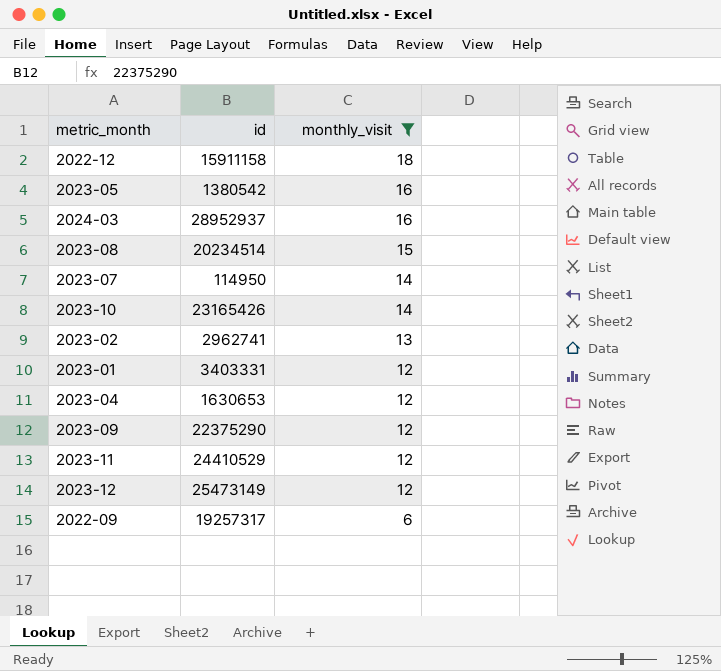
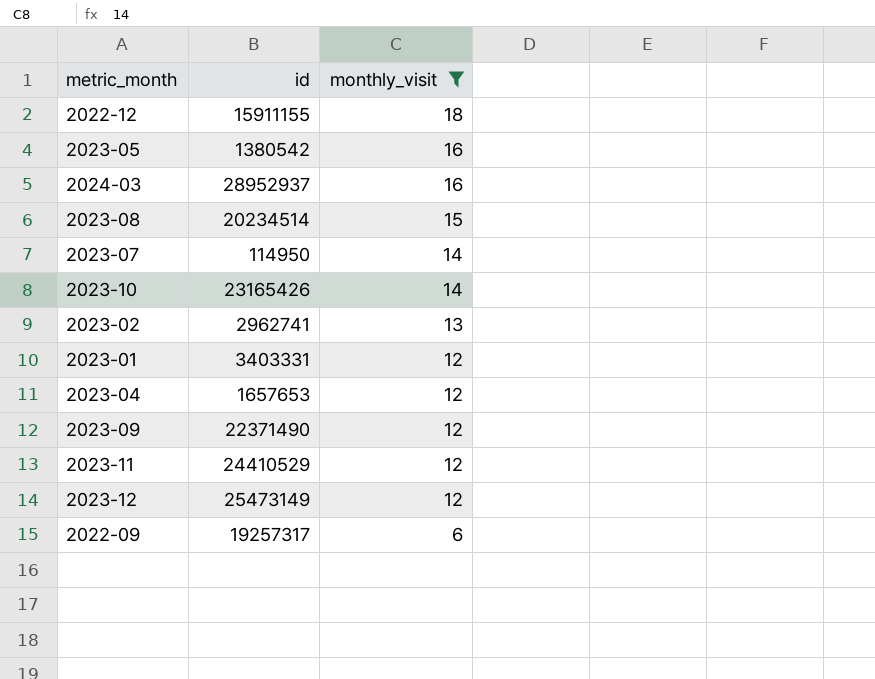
2022-12 | id: 15911158 -> 15911155
2023-04 | id: 1630653 -> 1657653
2023-09 | id: 22375290 -> 22371490

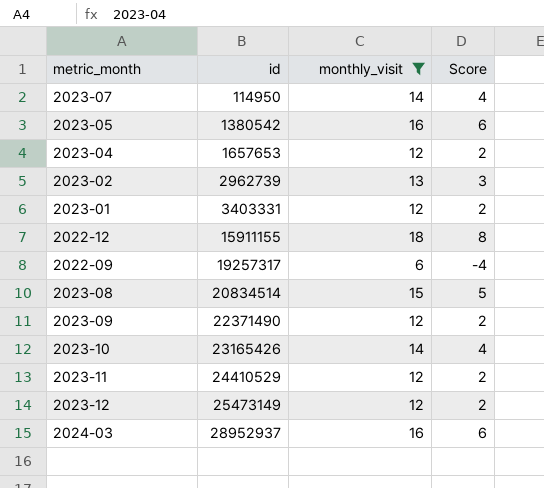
row order: monthly_visit descending -> id ascending
column Score | formula: none -> [monthly_visit] - 10
2023-02 | id: 2962741 -> 2962739
2023-08 | id: 20234514 -> 20834514

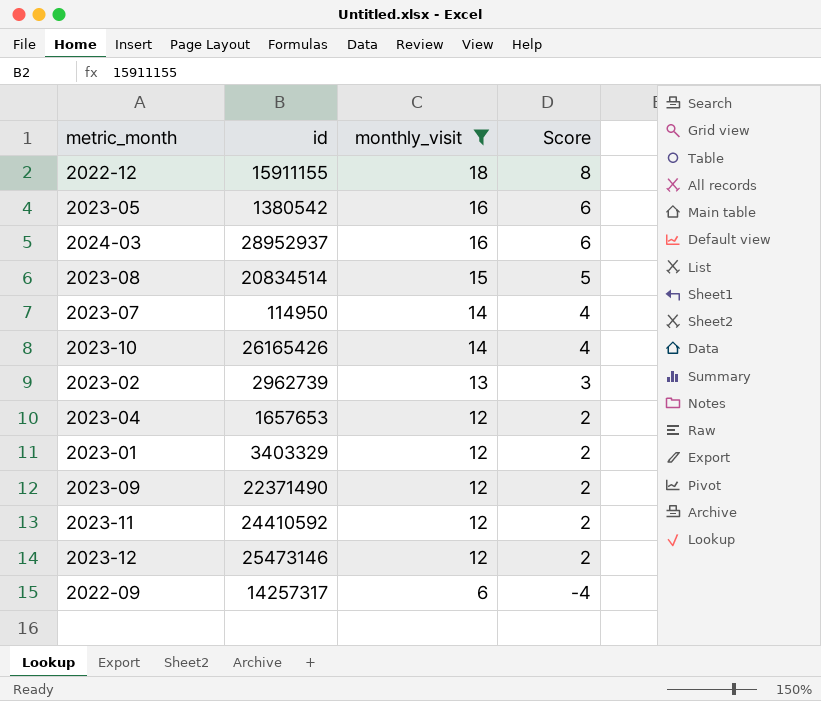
row order: id ascending -> monthly_visit descending
2023-10 | id: 23165426 -> 26165426
2023-01 | id: 3403331 -> 3403329
2023-11 | id: 24410529 -> 24410592
2023-12 | id: 25473149 -> 25473146
2022-09 | id: 19257317 -> 14257317

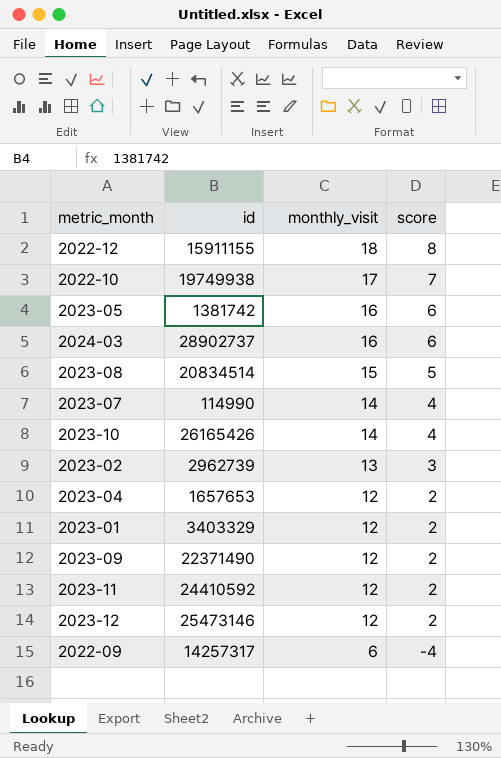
filter: monthly_visit != 17 -> none
column name: Score -> score
2023-05 | id: 1380542 -> 1381742
2024-03 | id: 28952937 -> 28902737
2023-07 | id: 114950 -> 114990

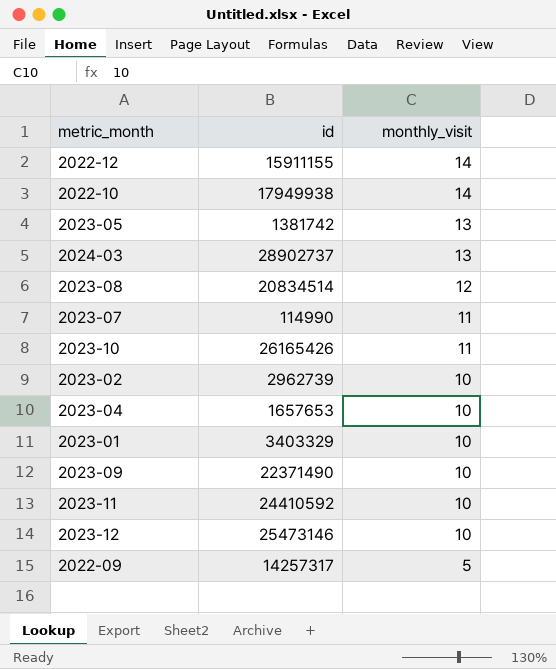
column score | formula: [monthly_visit] - 10 -> none
2022-12 | monthly_visit: 18 -> 14
2022-10 | id: 19749938 -> 17949938
2022-10 | monthly_visit: 17 -> 14
2023-05 | monthly_visit: 16 -> 13
2024-03 | monthly_visit: 16 -> 13
2023-08 | monthly_visit: 15 -> 12
2023-07 | monthly_visit: 14 -> 11
2023-10 | monthly_visit: 14 -> 11
2023-02 | monthly_visit: 13 -> 10
2023-04 | monthly_visit: 12 -> 10
2023-01 | monthly_visit: 12 -> 10
2023-09 | monthly_visit: 12 -> 10
2023-11 | monthly_visit: 12 -> 10
2023-12 | monthly_visit: 12 -> 10
2022-09 | monthly_visit: 6 -> 5

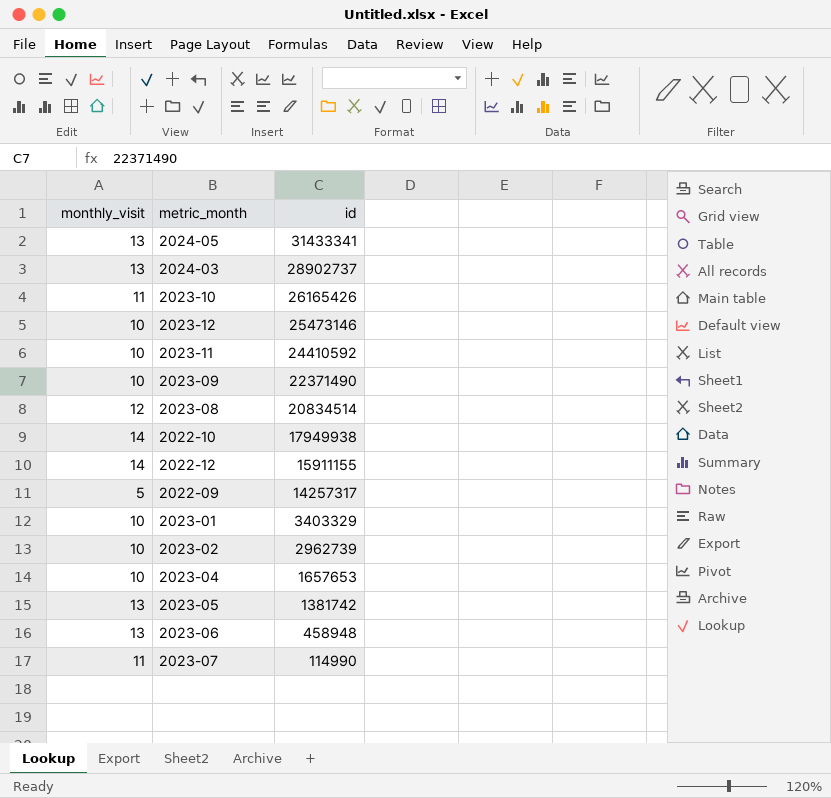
row order: monthly_visit descending -> id descending
column monthly_visit | position: 3 -> 1
row 2024-05: none -> 13 | 31433341
row 2023-06: none -> 13 | 458948

